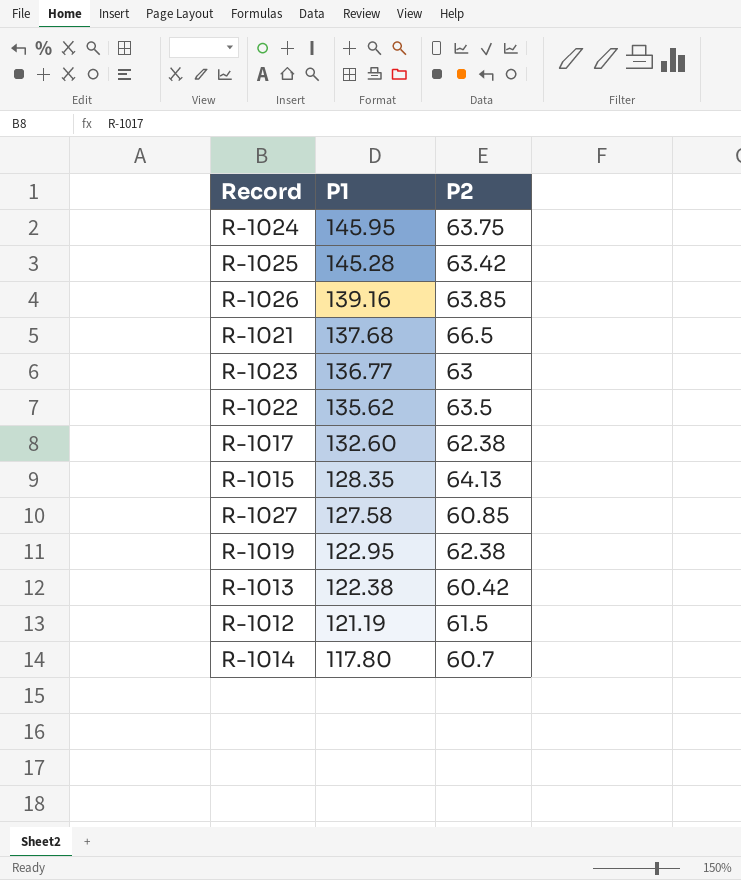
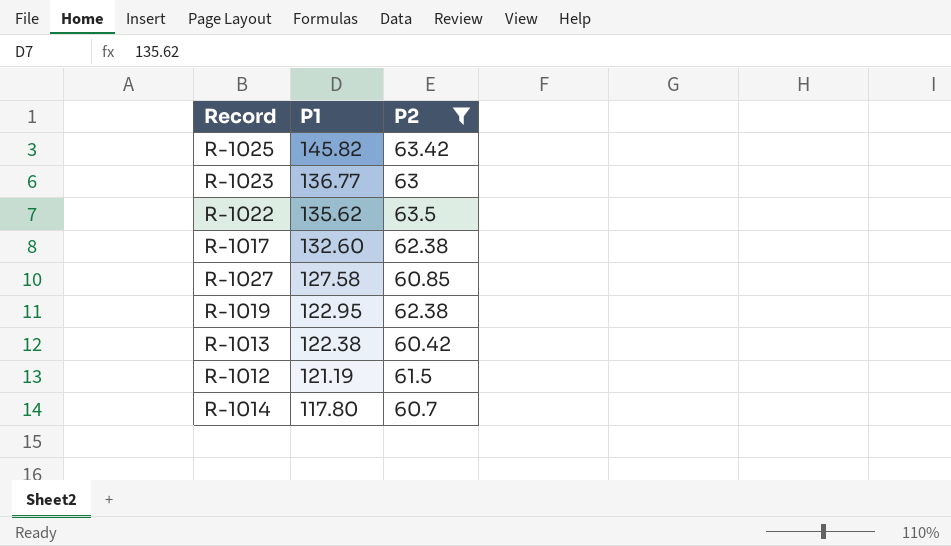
filter: none -> P2 <= 63.5
R-1025 | P1: 145.28 -> 145.82

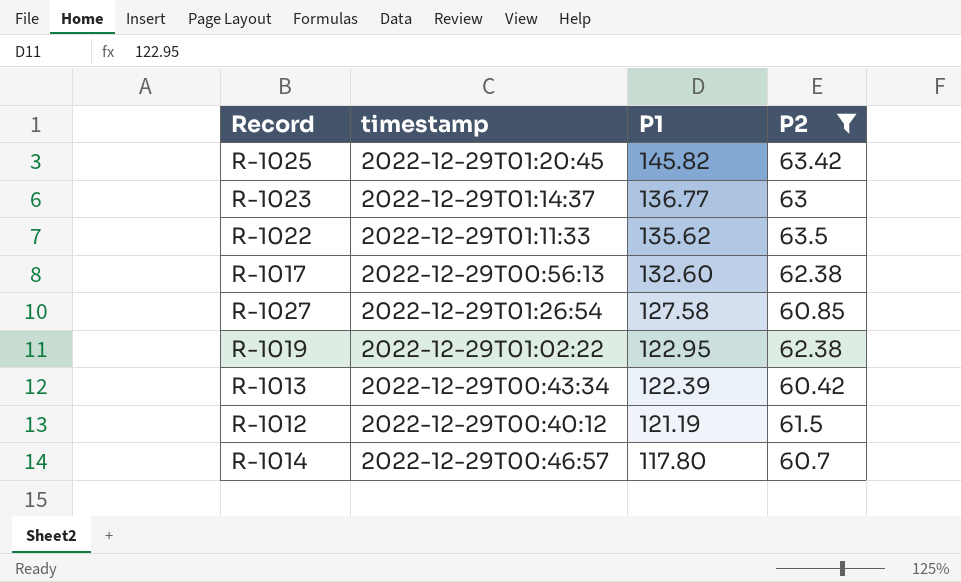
column timestamp | position: none -> 2
R-1013 | P1: 122.38 -> 122.39

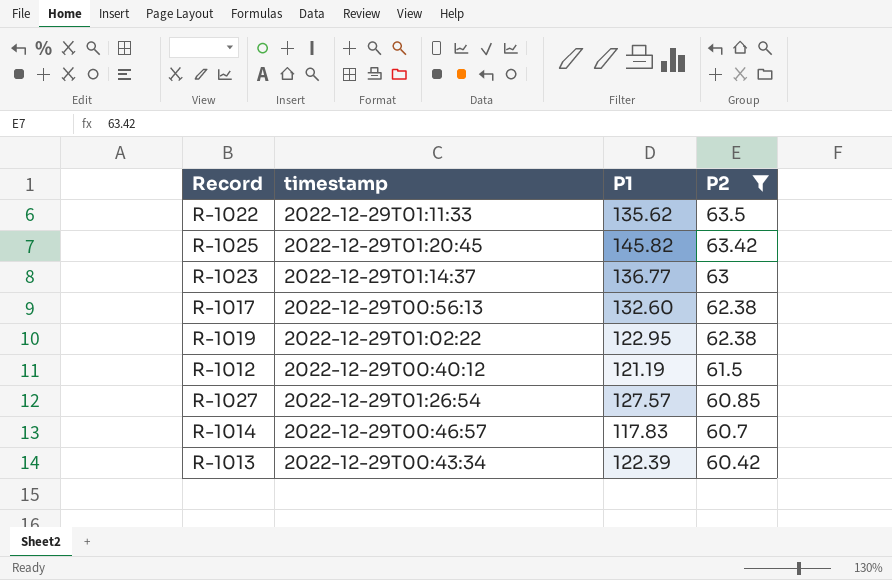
row order: P1 descending -> P2 descending
R-1027 | P1: 127.58 -> 127.57
R-1014 | P1: 117.80 -> 117.83

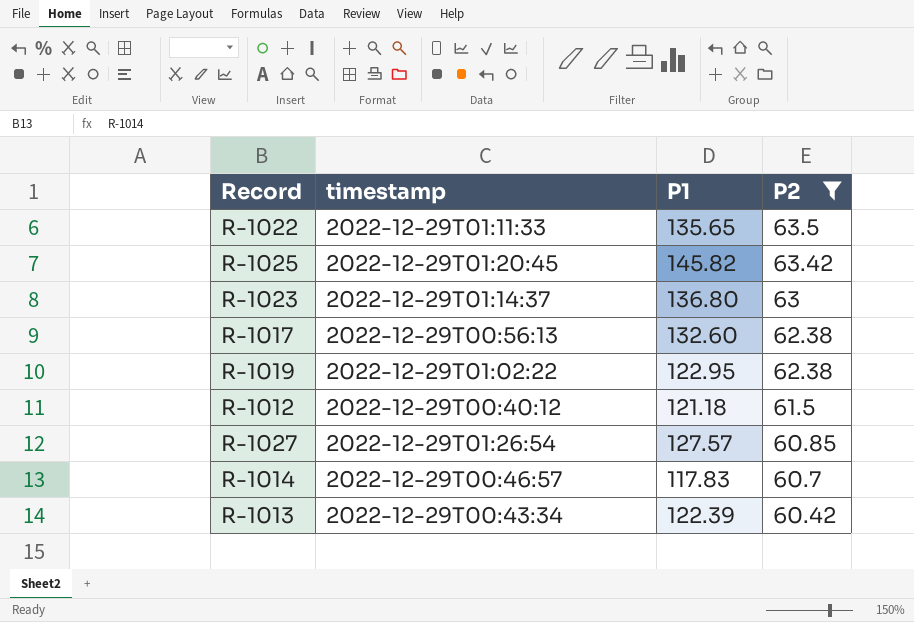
R-1022 | P1: 135.62 -> 135.65
R-1023 | P1: 136.77 -> 136.80
R-1012 | P1: 121.19 -> 121.18

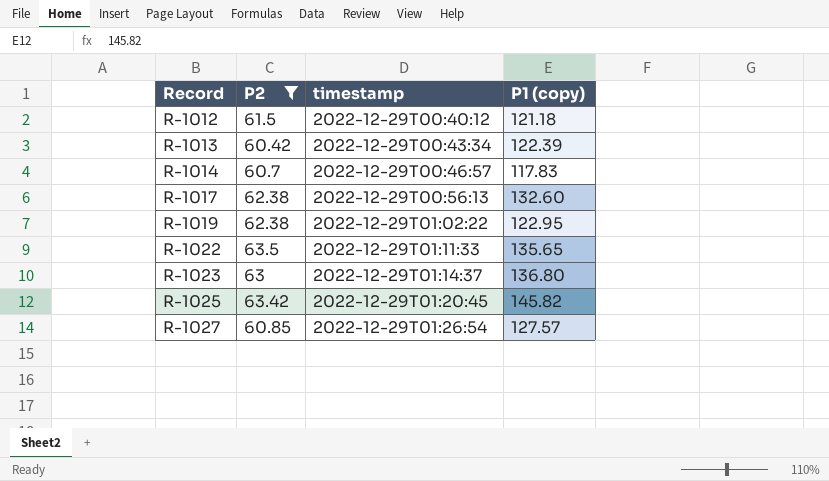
row order: P2 descending -> Record ascending
column P2 | position: 4 -> 2
column name: P1 -> P1 (copy)

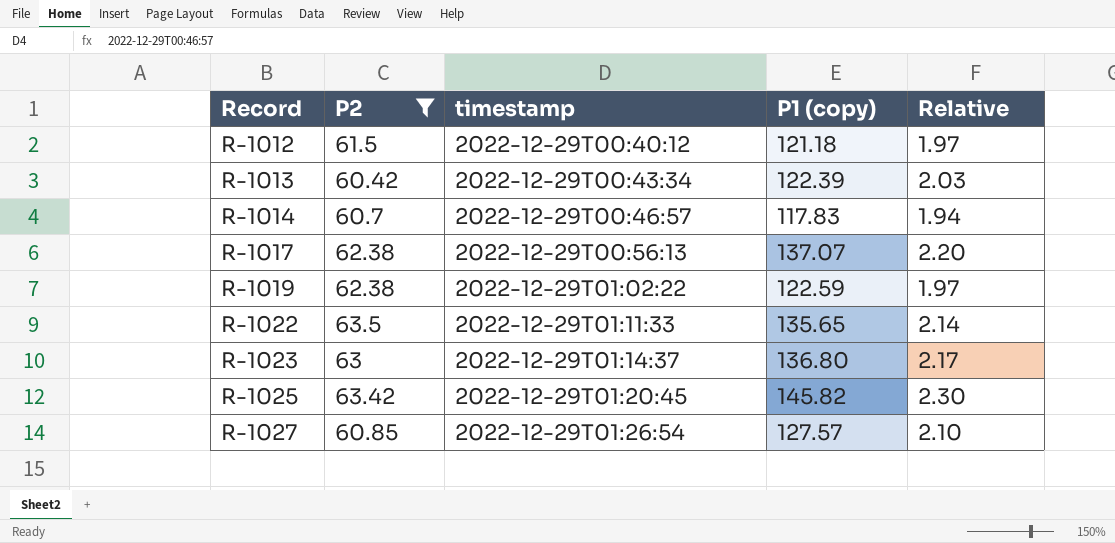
column Relative | formula: none -> [P1 (copy)] / [P2]
R-1017 | P1 (copy): 132.60 -> 137.07
R-1019 | P1 (copy): 122.95 -> 122.59

